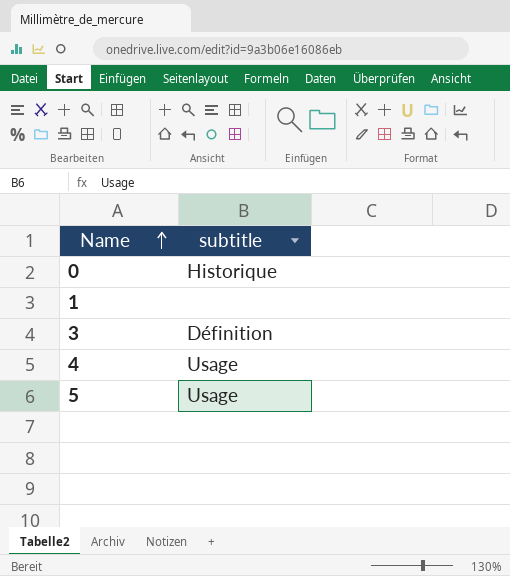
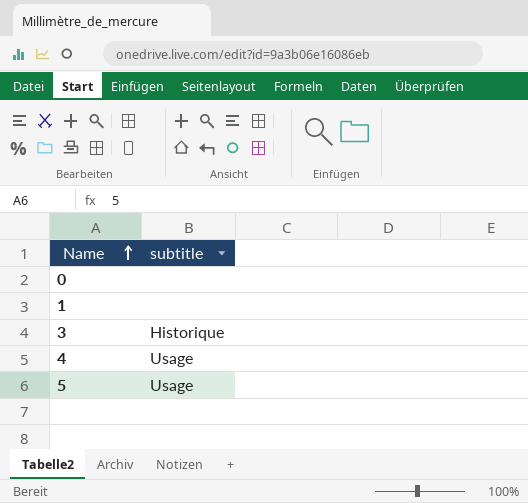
0 | subtitle: Historique -> none
3 | subtitle: Définition -> Historique

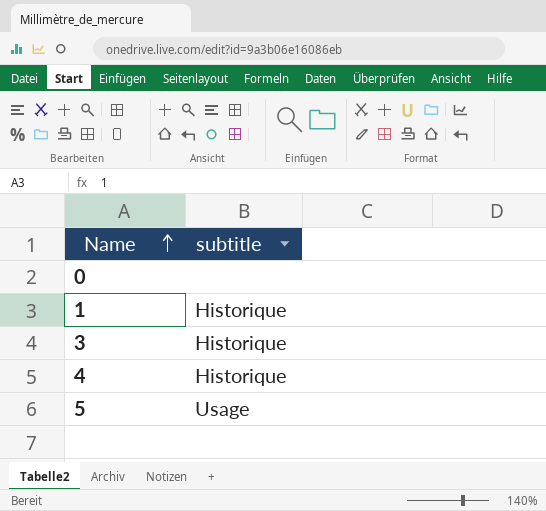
1 | subtitle: none -> Historique
4 | subtitle: Usage -> Historique

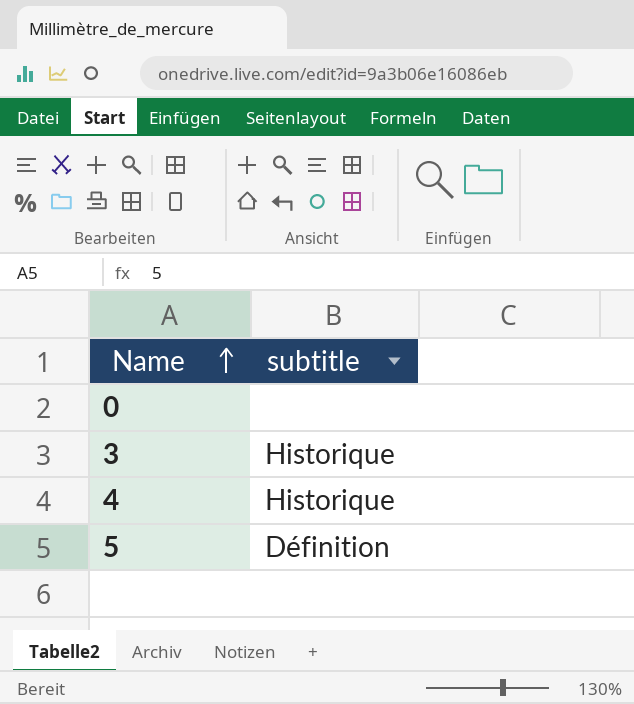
row 1: Historique -> none
5 | subtitle: Usage -> Définition

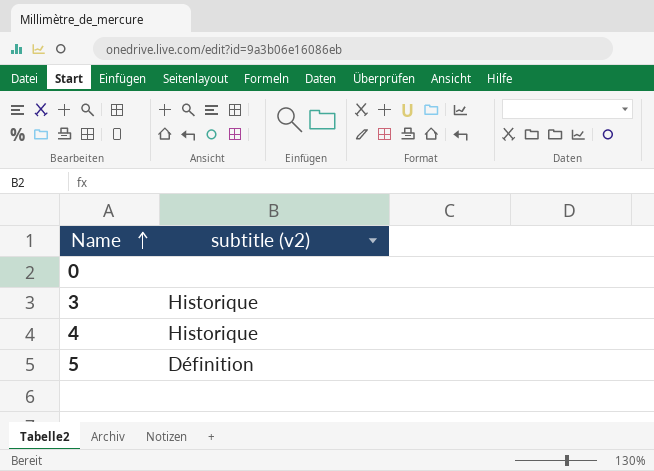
column name: subtitle -> subtitle (v2)

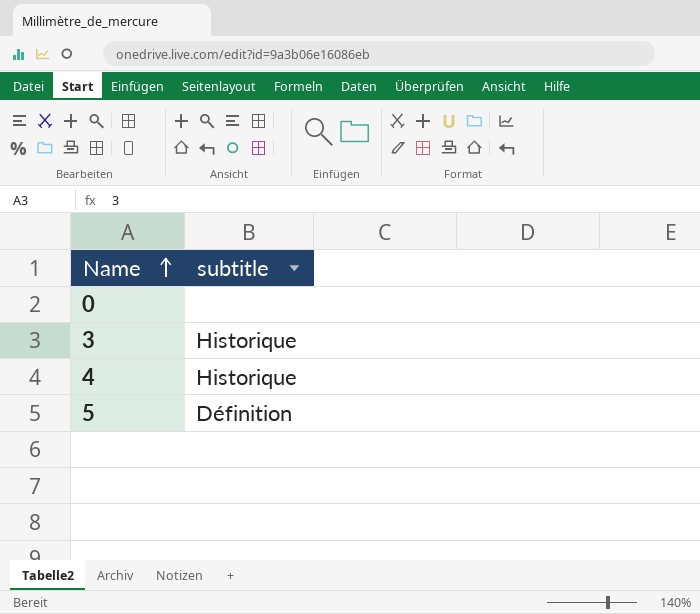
column name: subtitle (v2) -> subtitle

